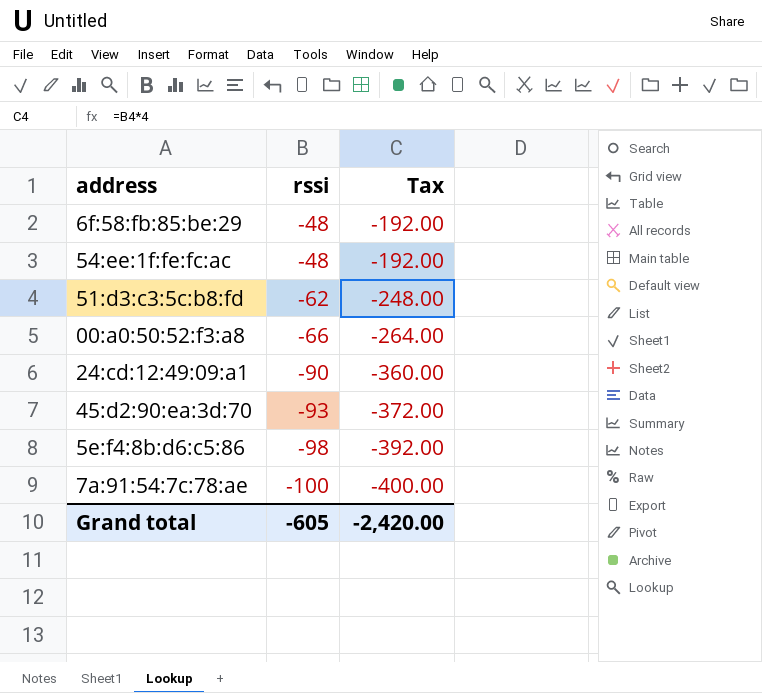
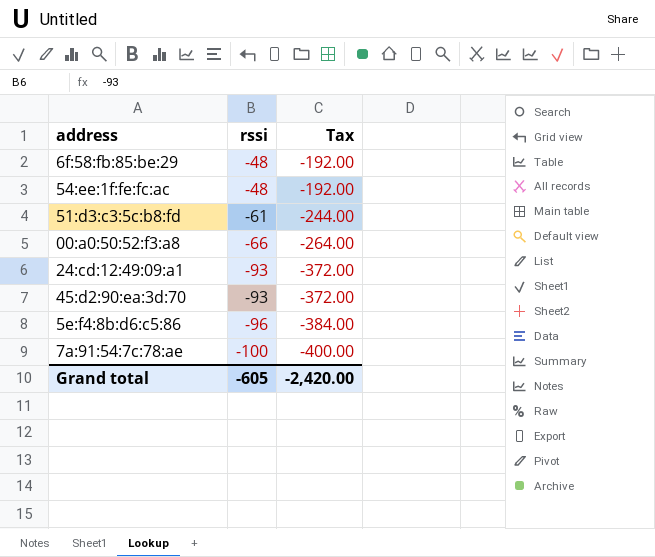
51:d3:c3:5c:b8:fd | rssi: -62 -> -61
51:d3:c3:5c:b8:fd | Tax: -248.00 -> -244.00
24:cd:12:49:09:a1 | rssi: -90 -> -93
24:cd:12:49:09:a1 | Tax: -360.00 -> -372.00
5e:f4:8b:d6:c5:86 | rssi: -98 -> -96
5e:f4:8b:d6:c5:86 | Tax: -392.00 -> -384.00

